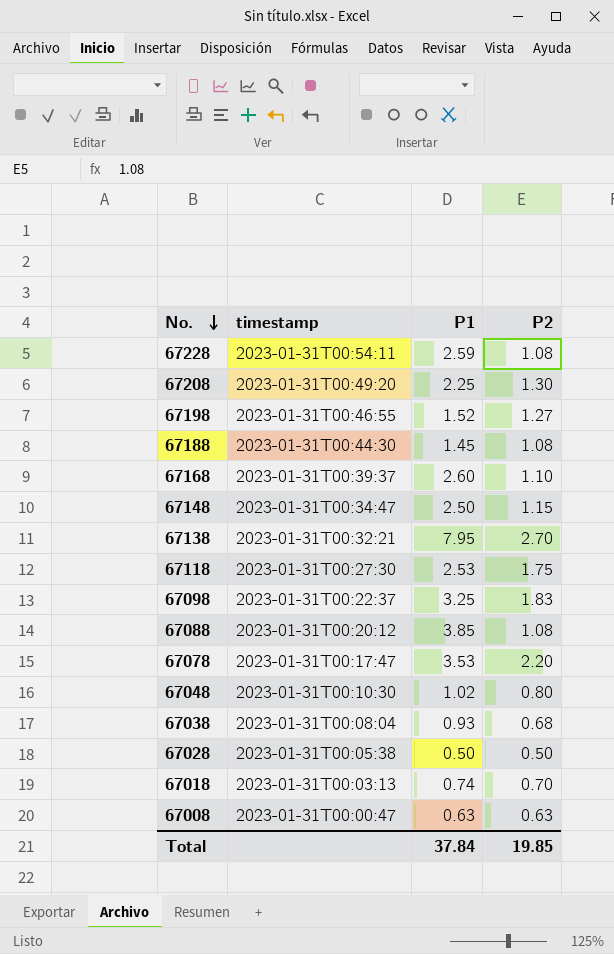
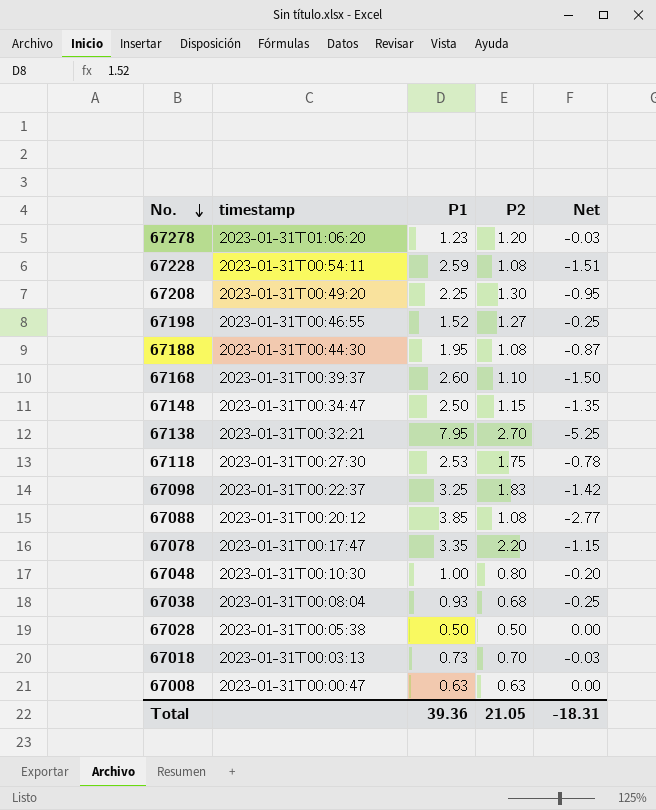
column Net | formula: none -> [P2] - [P1]
row 67278: none -> 2023-01-31T01:06:20 | 1.23 | 1.20 | -0.03
67188 | P1: 1.45 -> 1.95
67078 | P1: 3.53 -> 3.35
67048 | P1: 1.02 -> 1.00
67018 | P1: 0.74 -> 0.73
Total | P1: 37.84 -> 39.36
Total | P2: 19.85 -> 21.05

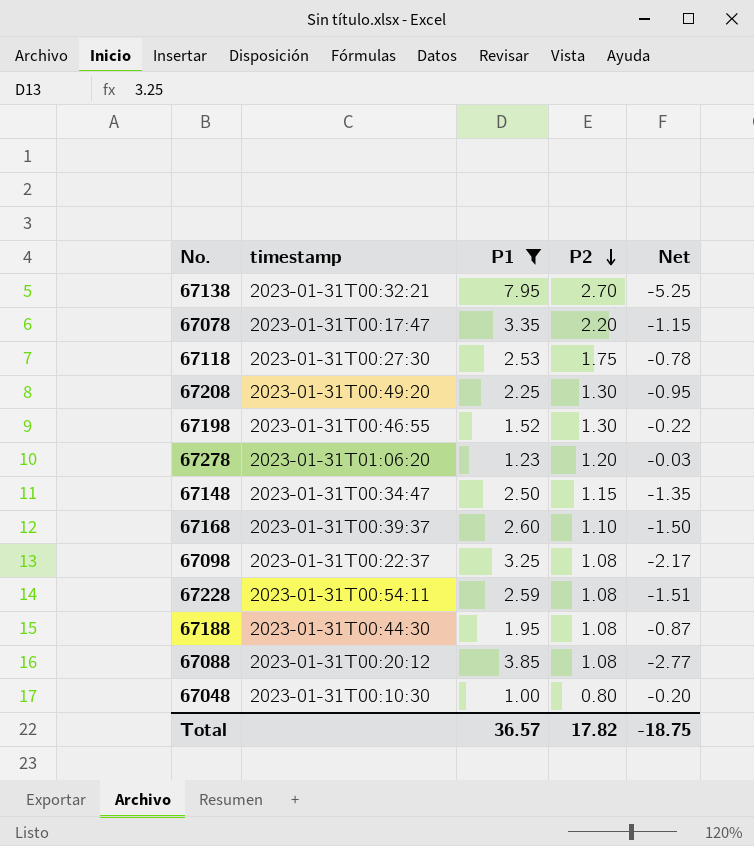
filter: none -> P1 >= 1.00
row order: No. descending -> P2 descending
67198 | P2: 1.27 -> 1.30
67198 | Net: -0.25 -> -0.22
67098 | P2: 1.83 -> 1.08
67098 | Net: -1.42 -> -2.17
Total | P1: 39.36 -> 36.57
Total | P2: 21.05 -> 17.82
Total | Net: -18.31 -> -18.75

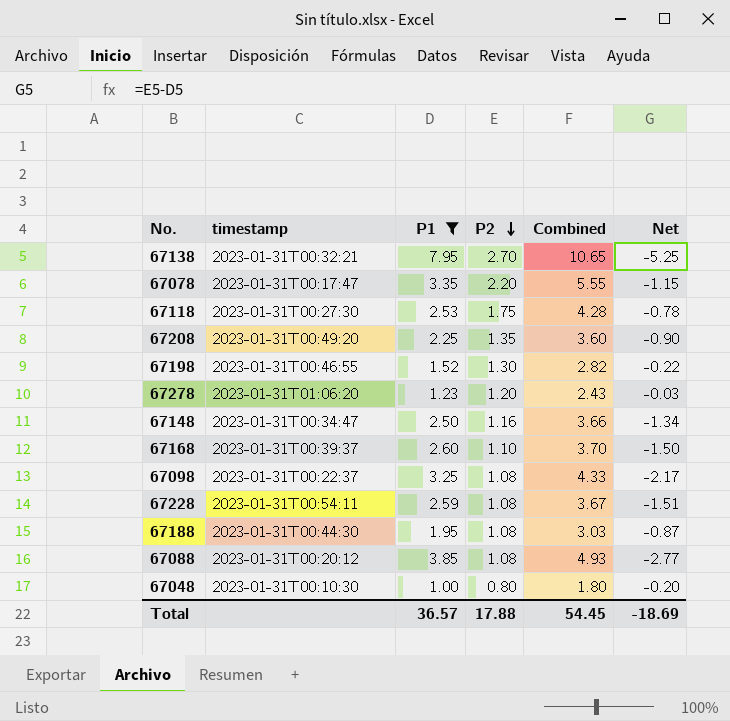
column Combined | formula: none -> [P1] + [P2]
67208 | P2: 1.30 -> 1.35
67208 | Net: -0.95 -> -0.90
67148 | P2: 1.15 -> 1.16
67148 | Net: -1.35 -> -1.34
Total | P2: 17.82 -> 17.88
Total | Net: -18.75 -> -18.69

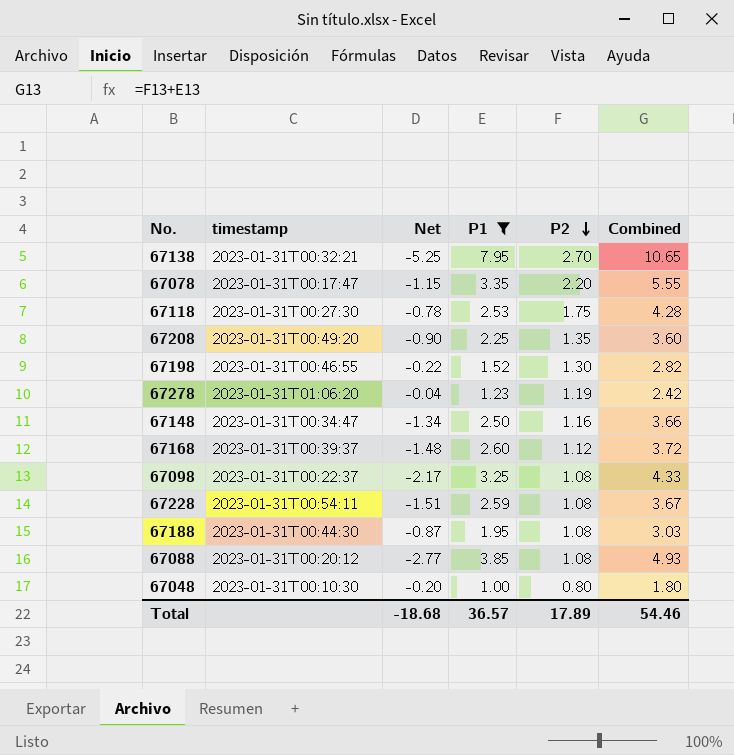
column Net | position: 6 -> 3
67278 | Net: -0.03 -> -0.04
67278 | P2: 1.20 -> 1.19
67278 | Combined: 2.43 -> 2.42
67168 | Net: -1.50 -> -1.48
67168 | P2: 1.10 -> 1.12
67168 | Combined: 3.70 -> 3.72
Total | Net: -18.69 -> -18.68
Total | P2: 17.88 -> 17.89
Total | Combined: 54.45 -> 54.46

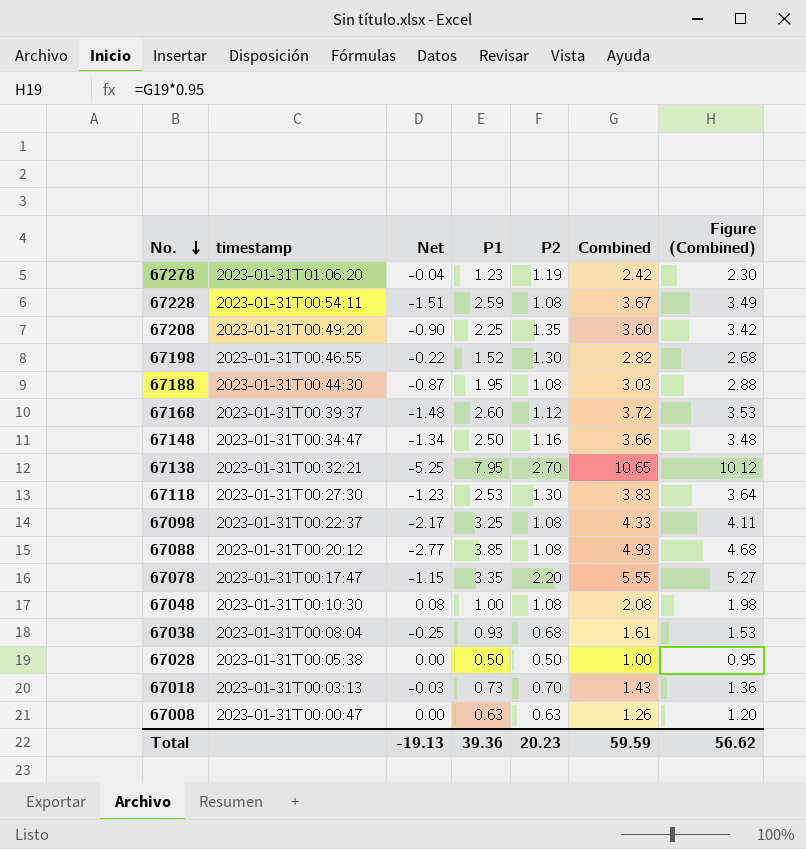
filter: P1 >= 1.00 -> none
row order: P2 descending -> No. descending
column Figure (Combined) | formula: none -> [Combined] * 0.95
67118 | Net: -0.78 -> -1.23
67118 | P2: 1.75 -> 1.30
67118 | Combined: 4.28 -> 3.83
67048 | Net: -0.20 -> 0.08
67048 | P2: 0.80 -> 1.08
67048 | Combined: 1.80 -> 2.08
Total | Net: -18.68 -> -19.13
Total | P1: 36.57 -> 39.36
Total | P2: 17.89 -> 20.23
Total | Combined: 54.46 -> 59.59

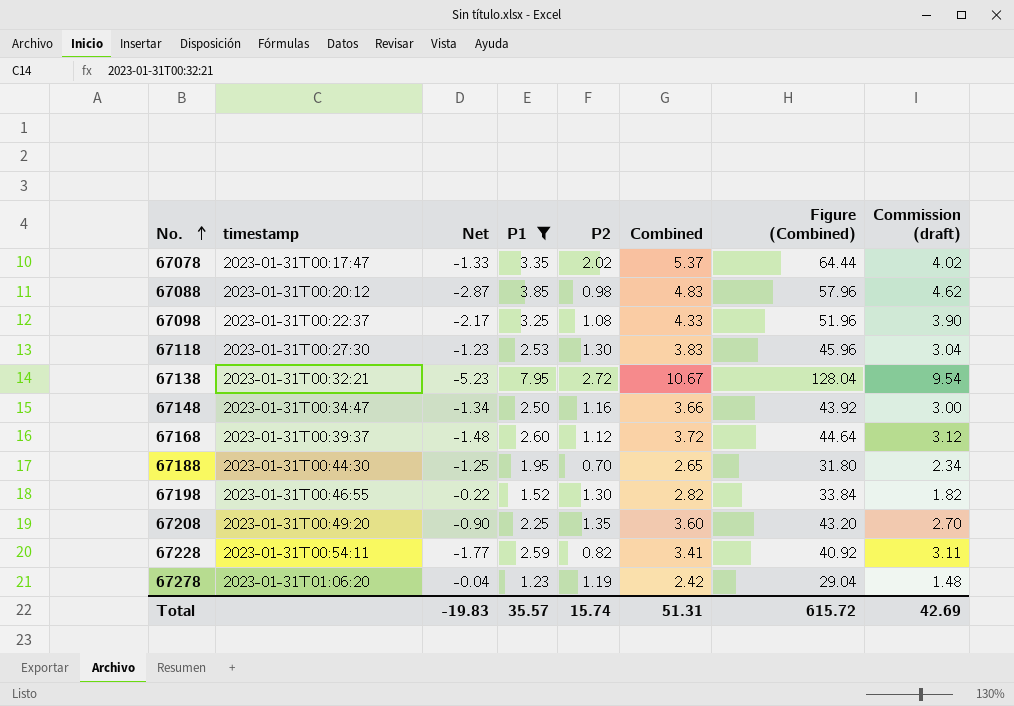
filter: none -> P1 >= 1.23
row order: No. descending -> No. ascending
column Figure (Combined) | formula: [Combined] * 0.95 -> [Combined] * 12
column Commission (draft) | formula: none -> [P1] * 1.2
67078 | Net: -1.15 -> -1.33
67078 | P2: 2.20 -> 2.02
67078 | Combined: 5.55 -> 5.37
67088 | Net: -2.77 -> -2.87
67088 | P2: 1.08 -> 0.98
67088 | Combined: 4.93 -> 4.83
67138 | Net: -5.25 -> -5.23
67138 | P2: 2.70 -> 2.72
67138 | Combined: 10.65 -> 10.67
67188 | Net: -0.87 -> -1.25
67188 | P2: 1.08 -> 0.70
67188 | Combined: 3.03 -> 2.65
67228 | Net: -1.51 -> -1.77
67228 | P2: 1.08 -> 0.82
67228 | Combined: 3.67 -> 3.41
Total | Net: -19.13 -> -19.83
Total | P1: 39.36 -> 35.57
Total | P2: 20.23 -> 15.74
Total | Combined: 59.59 -> 51.31
Total | Figure (Combined): 56.62 -> 615.72

